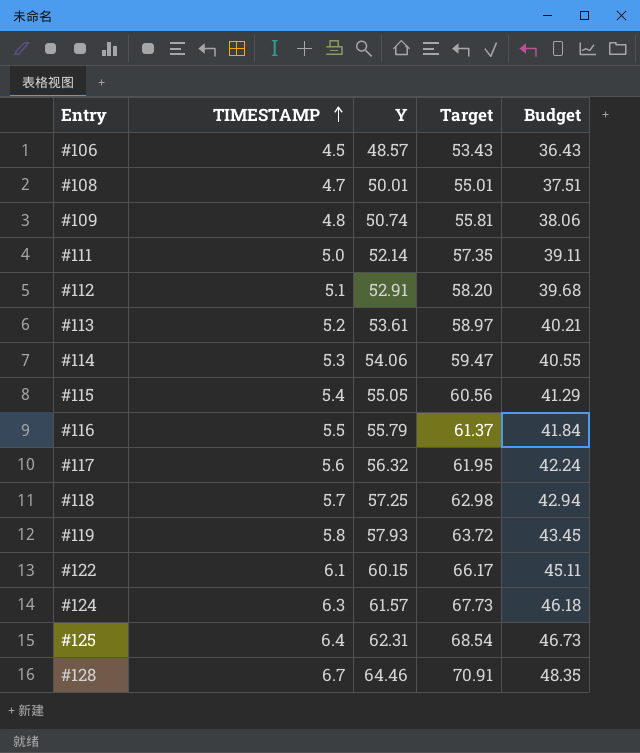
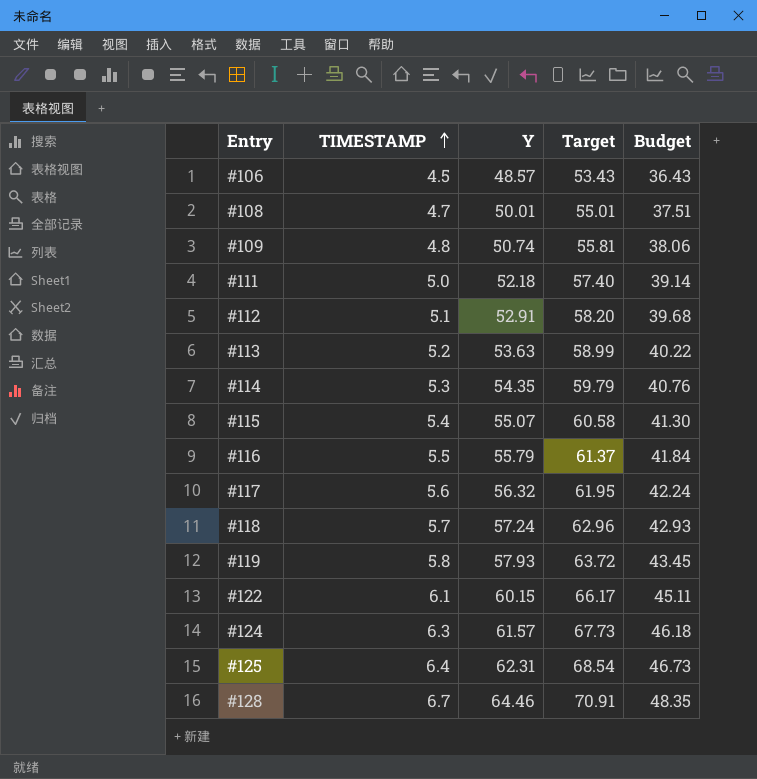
#111 | Y: 52.14 -> 52.18
#111 | Target: 57.35 -> 57.40
#111 | Budget: 39.11 -> 39.14
#113 | Y: 53.61 -> 53.63
#113 | Target: 58.97 -> 58.99
#113 | Budget: 40.21 -> 40.22
#114 | Y: 54.06 -> 54.35
#114 | Target: 59.47 -> 59.79
#114 | Budget: 40.55 -> 40.76
#115 | Y: 55.05 -> 55.07
#115 | Target: 60.56 -> 60.58
#115 | Budget: 41.29 -> 41.30
#118 | Y: 57.25 -> 57.24
#118 | Target: 62.98 -> 62.96
#118 | Budget: 42.94 -> 42.93

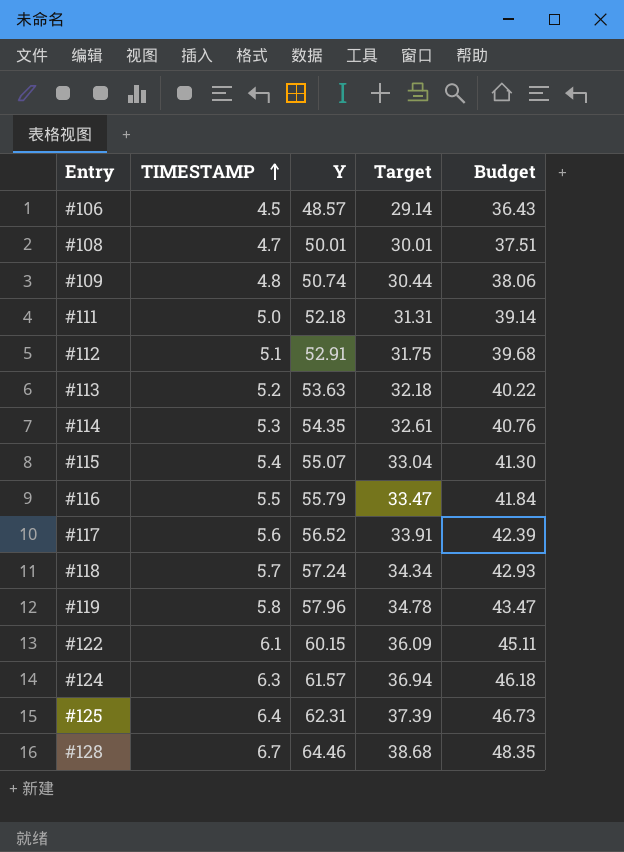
column Target | formula: [Y] * 1.1 -> [Y] * 0.6
#117 | Y: 56.32 -> 56.52
#117 | Budget: 42.24 -> 42.39
#119 | Y: 57.93 -> 57.96
#119 | Budget: 43.45 -> 43.47

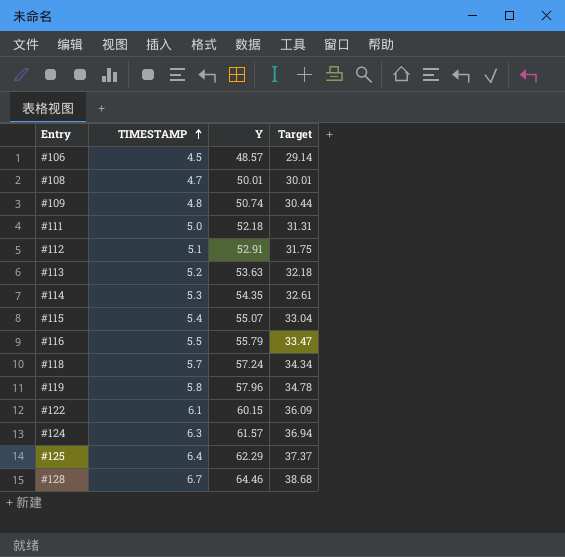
column Budget | formula: [Y] * 0.75 -> none
row #117: 5.6 | 56.52 | 33.91 | 42.39 -> none
#125 | Y: 62.31 -> 62.29
#125 | Target: 37.39 -> 37.37

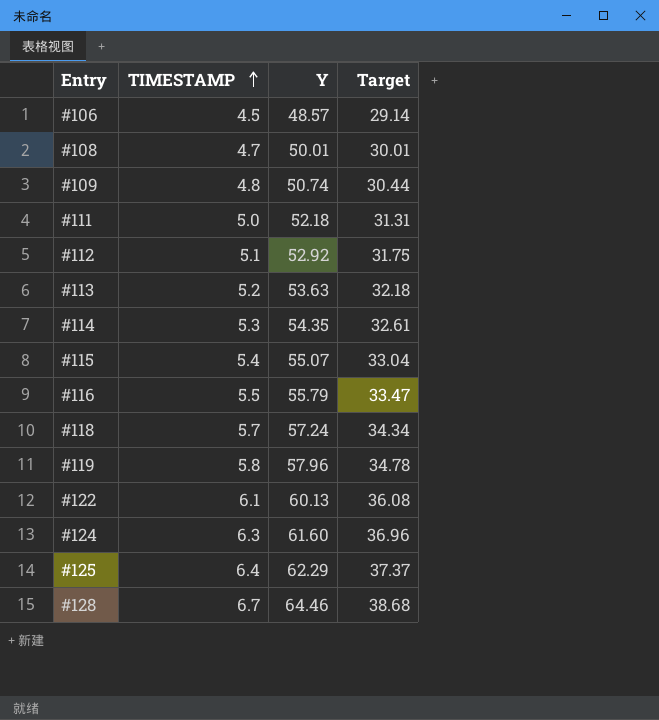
#112 | Y: 52.91 -> 52.92
#122 | Y: 60.15 -> 60.13
#122 | Target: 36.09 -> 36.08
#124 | Y: 61.57 -> 61.60
#124 | Target: 36.94 -> 36.96

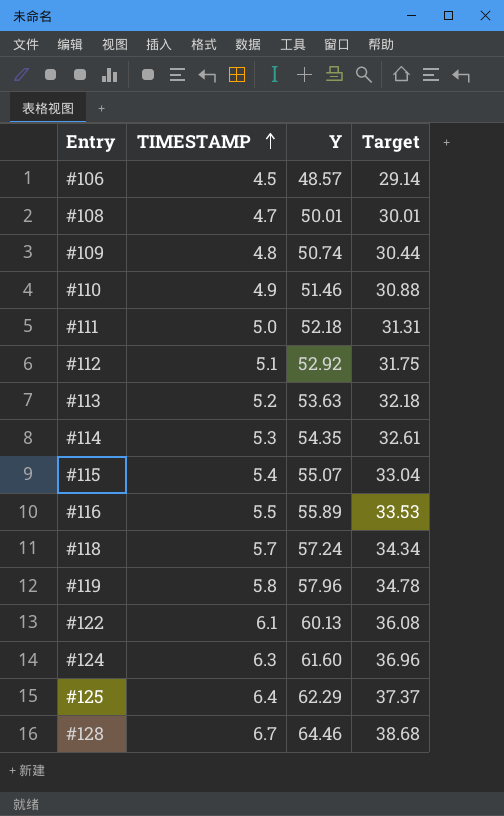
row #110: none -> 4.9 | 51.46 | 30.88
#116 | Y: 55.79 -> 55.89
#116 | Target: 33.47 -> 33.53

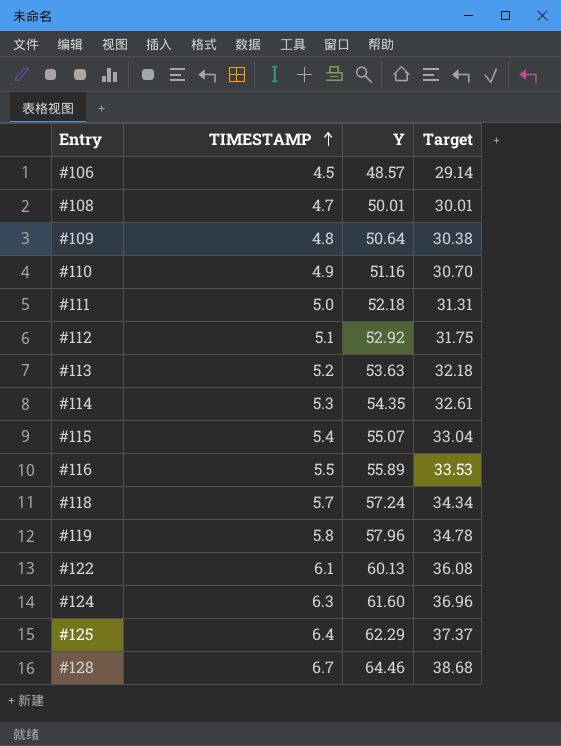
#109 | Y: 50.74 -> 50.64
#109 | Target: 30.44 -> 30.38
#110 | Y: 51.46 -> 51.16
#110 | Target: 30.88 -> 30.70

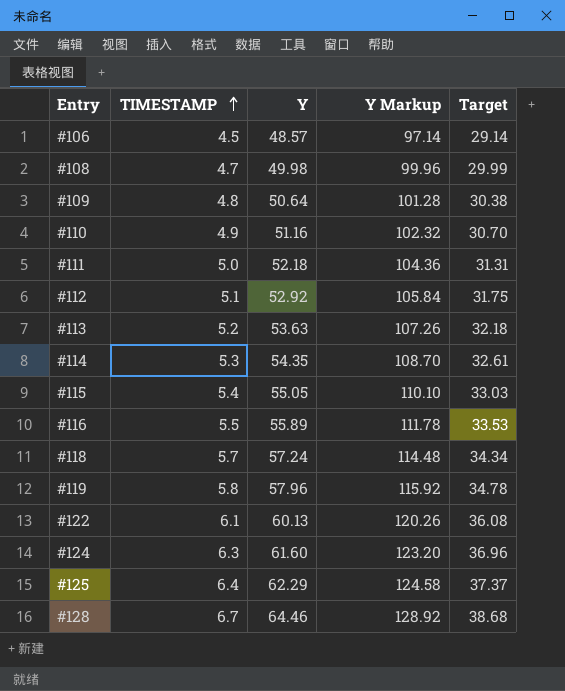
column Y Markup | formula: none -> [Y] * 2
#108 | Y: 50.01 -> 49.98
#108 | Target: 30.01 -> 29.99
#115 | Y: 55.07 -> 55.05
#115 | Target: 33.04 -> 33.03

